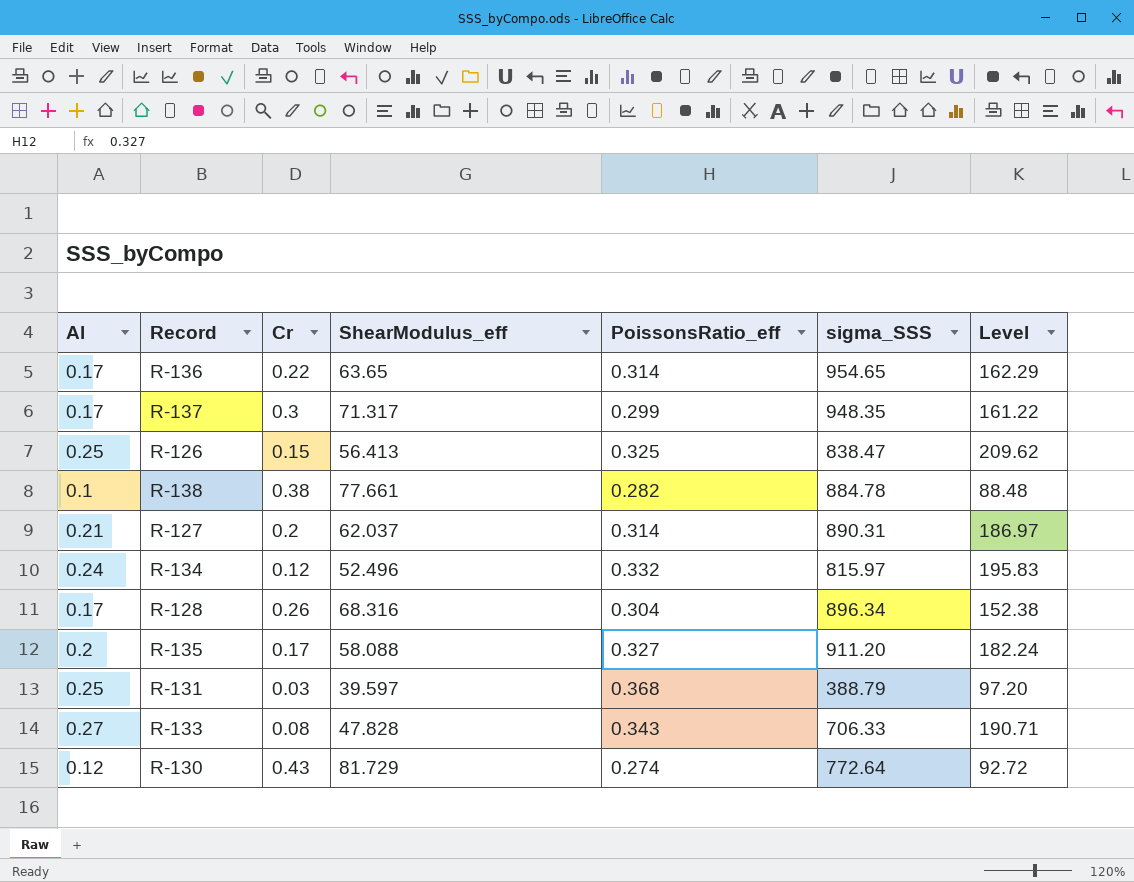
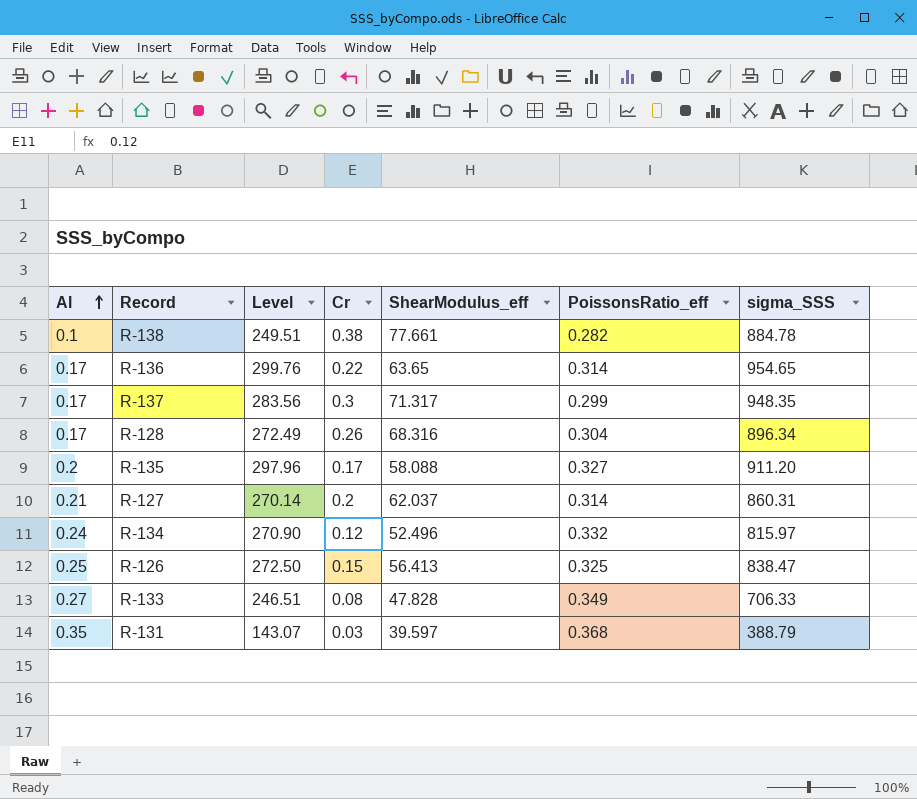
row order: none -> Al ascending
column Level | formula: [Al] * [sigma_SSS] -> [PoissonsRatio_eff] * [sigma_SSS]
column Level | position: 7 -> 3
row R-130: 0.12 | 0.43 | 81.729 | 0.274 | 772.64 | 92.72 -> none
R-127 | sigma_SSS: 890.31 -> 860.31
R-133 | PoissonsRatio_eff: 0.343 -> 0.349
R-131 | Al: 0.25 -> 0.35

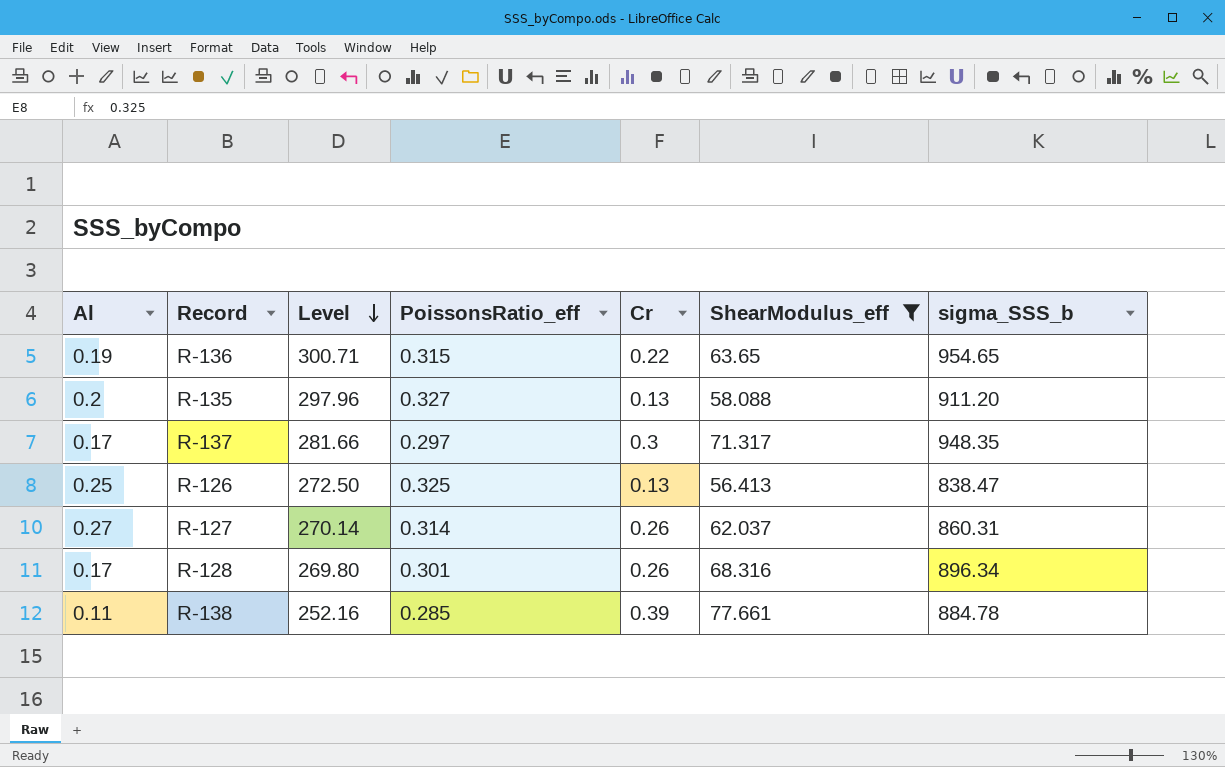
filter: none -> ShearModulus_eff >= 56.413
row order: Al ascending -> Level descending
column PoissonsRatio_eff | position: 6 -> 4
column name: sigma_SSS -> sigma_SSS_b
R-136 | Al: 0.17 -> 0.19
R-136 | Level: 299.76 -> 300.71
R-136 | PoissonsRatio_eff: 0.314 -> 0.315
R-135 | Cr: 0.17 -> 0.13
R-137 | Level: 283.56 -> 281.66
R-137 | PoissonsRatio_eff: 0.299 -> 0.297
R-126 | Cr: 0.15 -> 0.13
R-127 | Al: 0.21 -> 0.27
R-127 | Cr: 0.2 -> 0.26
R-128 | Level: 272.49 -> 269.80
R-128 | PoissonsRatio_eff: 0.304 -> 0.301
R-138 | Al: 0.1 -> 0.11
R-138 | Level: 249.51 -> 252.16
R-138 | PoissonsRatio_eff: 0.282 -> 0.285
R-138 | Cr: 0.38 -> 0.39

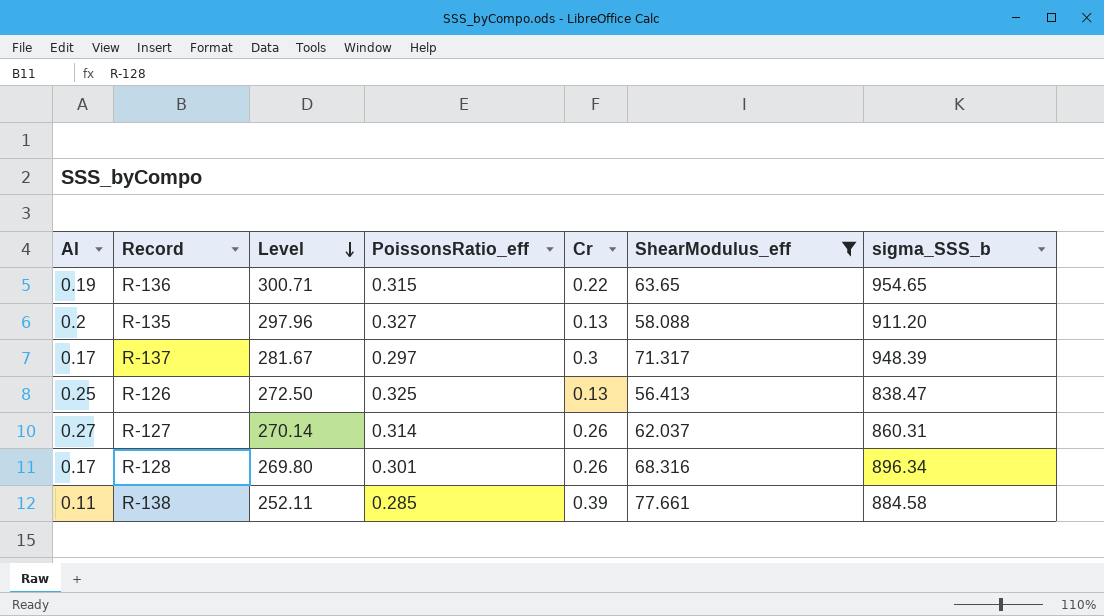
R-137 | Level: 281.66 -> 281.67
R-137 | sigma_SSS_b: 948.35 -> 948.39
R-138 | Level: 252.16 -> 252.11
R-138 | sigma_SSS_b: 884.78 -> 884.58

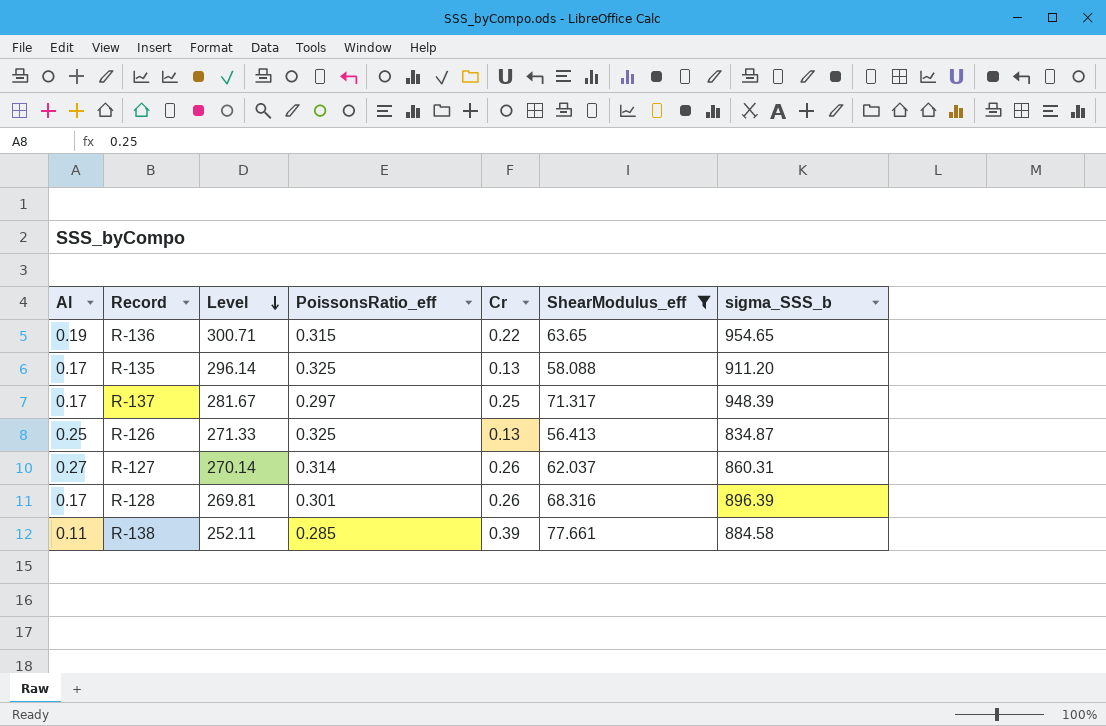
R-135 | Al: 0.2 -> 0.17
R-135 | Level: 297.96 -> 296.14
R-135 | PoissonsRatio_eff: 0.327 -> 0.325
R-137 | Cr: 0.3 -> 0.25
R-126 | Level: 272.50 -> 271.33
R-126 | sigma_SSS_b: 838.47 -> 834.87
R-128 | Level: 269.80 -> 269.81
R-128 | sigma_SSS_b: 896.34 -> 896.39

